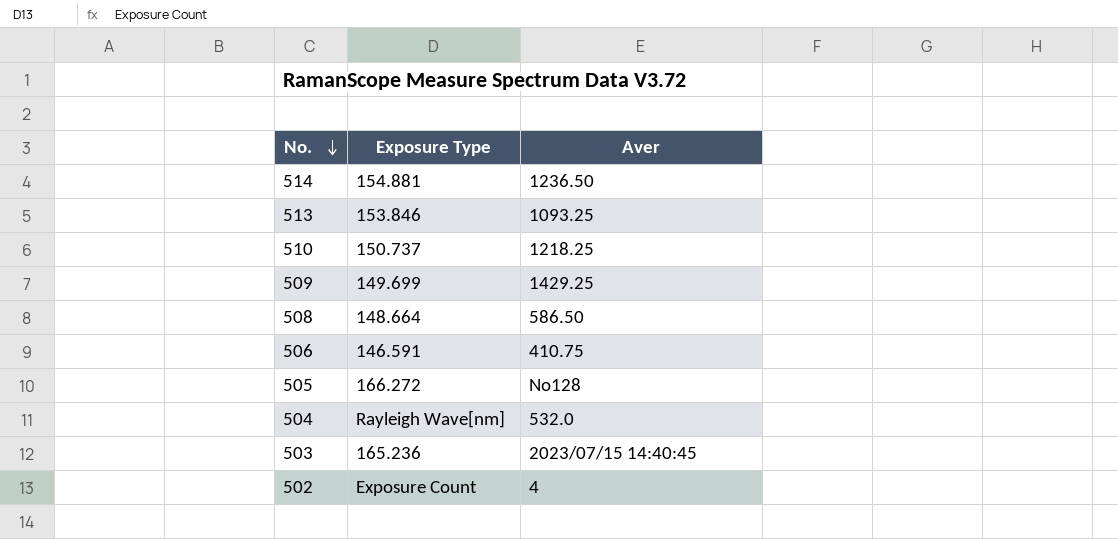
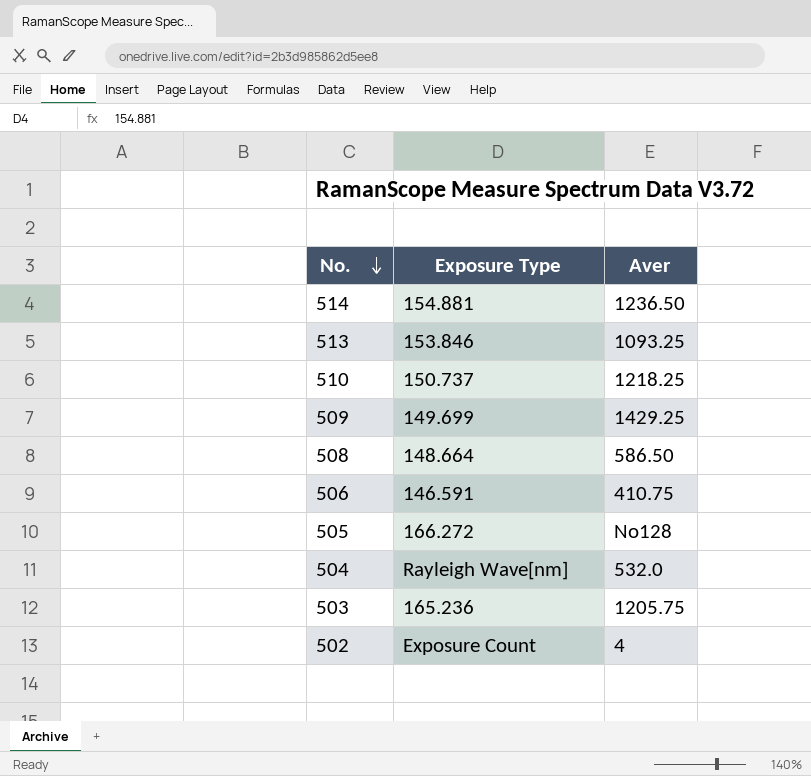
503 | Aver: 2023/07/15 14:40:45 -> 1205.75

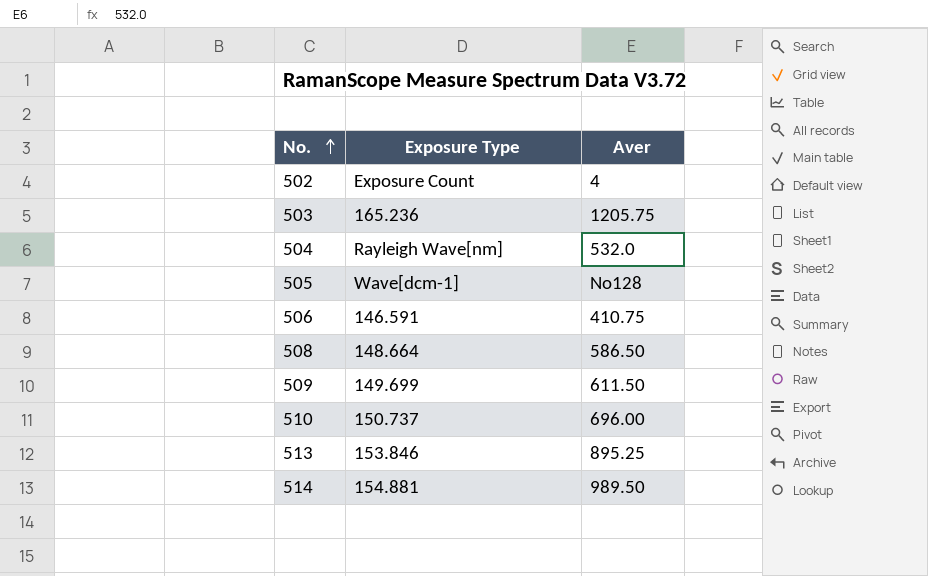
row order: No. descending -> No. ascending
505 | Exposure Type: 166.272 -> Wave[dcm-1]
509 | Aver: 1429.25 -> 611.50
510 | Aver: 1218.25 -> 696.00
513 | Aver: 1093.25 -> 895.25
514 | Aver: 1236.50 -> 989.50

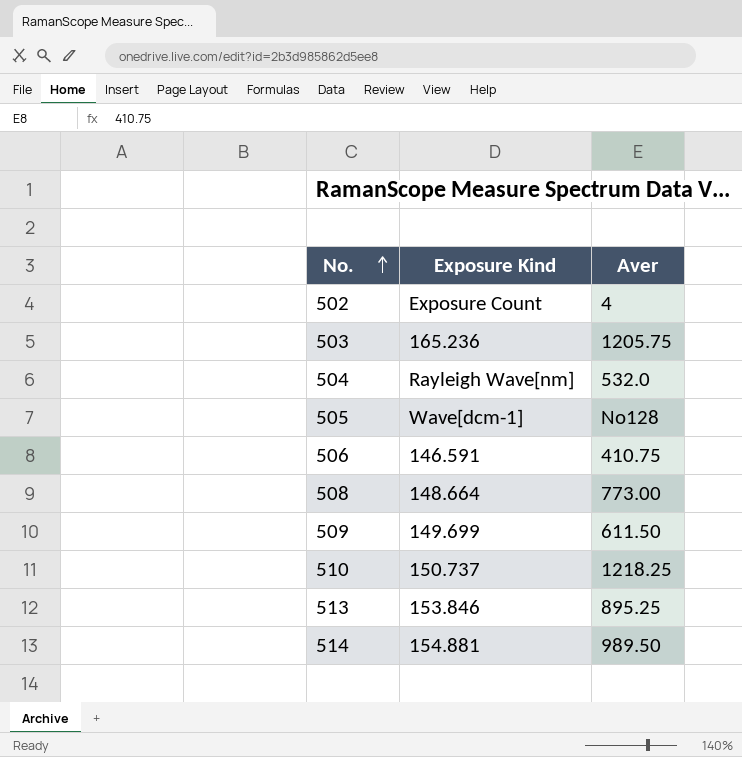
column name: Exposure Type -> Exposure Kind
508 | Aver: 586.50 -> 773.00
510 | Aver: 696.00 -> 1218.25

